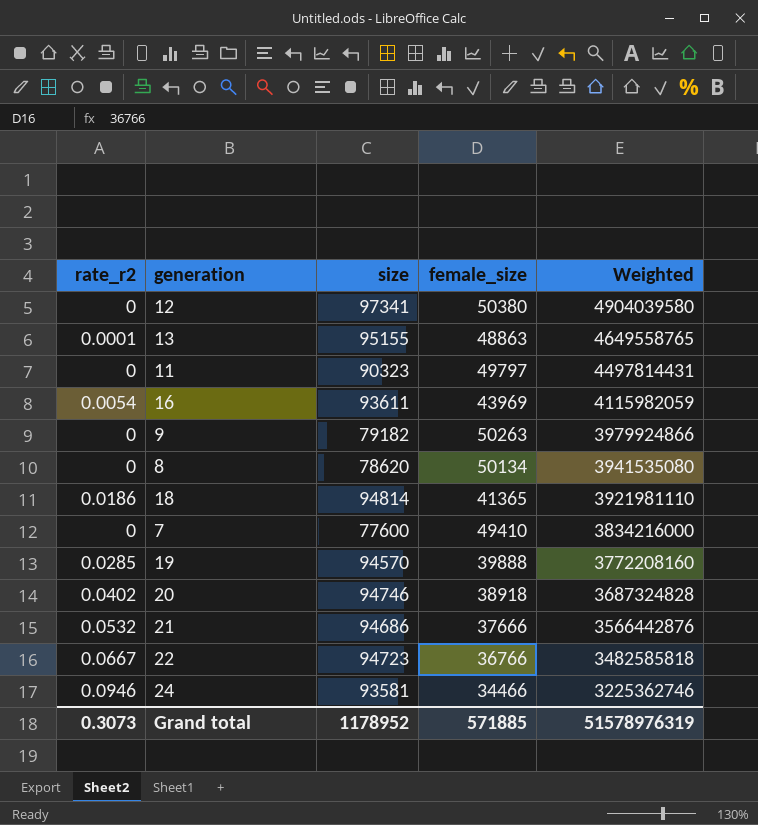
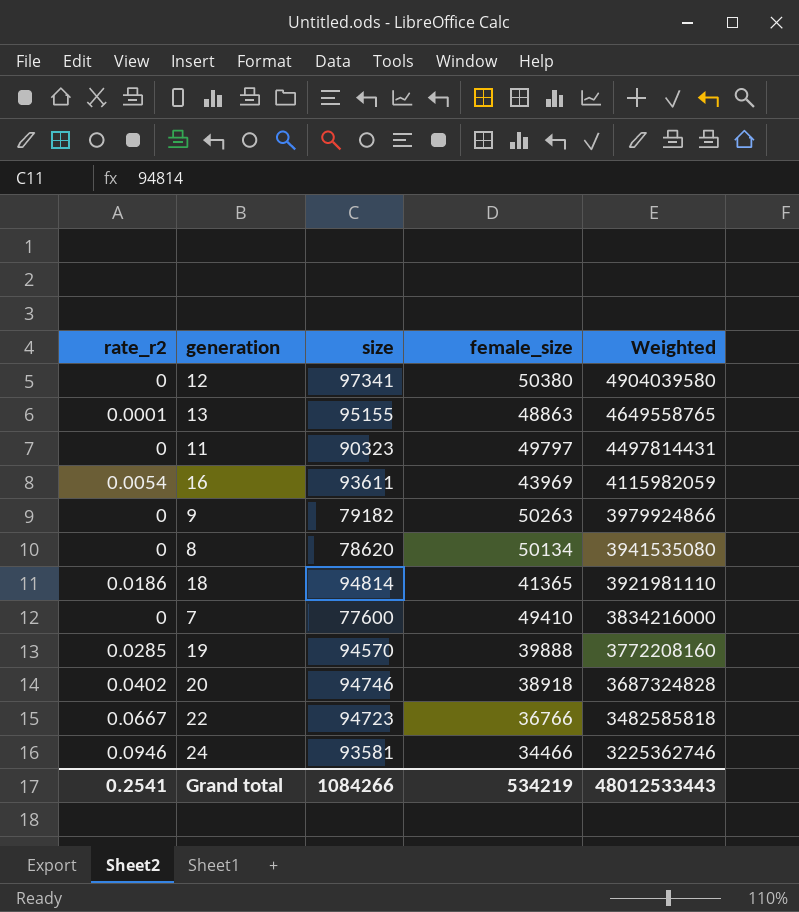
row 21: 0.0532 | 94686 | 37666 | 3566442876 -> none
Grand total | rate_r2: 0.3073 -> 0.2541
Grand total | size: 1178952 -> 1084266
Grand total | female_size: 571885 -> 534219
Grand total | Weighted: 51578976319 -> 48012533443

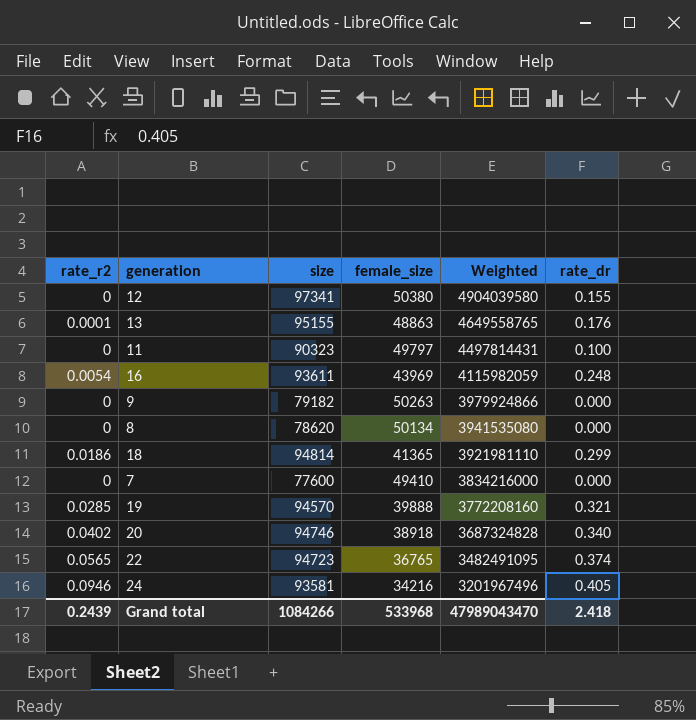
column rate_dr | position: none -> 6
22 | rate_r2: 0.0667 -> 0.0565
22 | female_size: 36766 -> 36765
22 | Weighted: 3482585818 -> 3482491095
24 | female_size: 34466 -> 34216
24 | Weighted: 3225362746 -> 3201967496
Grand total | rate_r2: 0.2541 -> 0.2439
Grand total | female_size: 534219 -> 533968
Grand total | Weighted: 48012533443 -> 47989043470

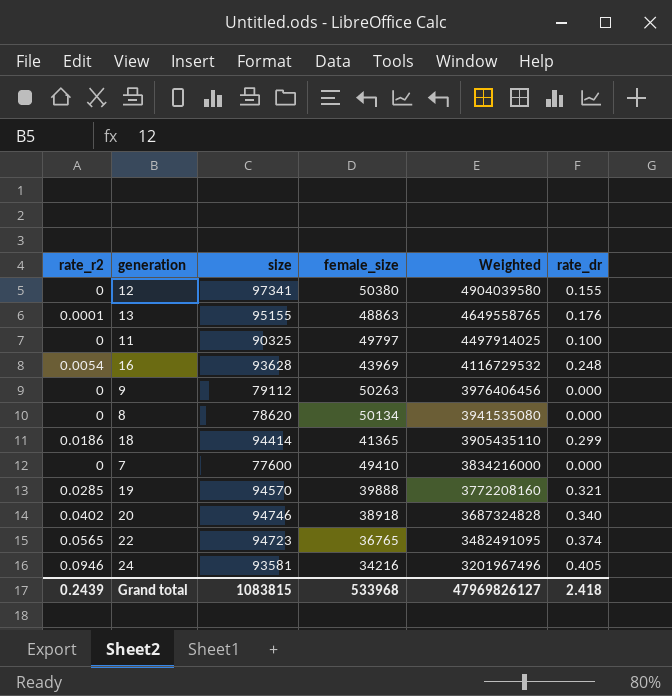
11 | size: 90323 -> 90325
11 | Weighted: 4497814431 -> 4497914025
16 | size: 93611 -> 93628
16 | Weighted: 4115982059 -> 4116729532
9 | size: 79182 -> 79112
9 | Weighted: 3979924866 -> 3976406456
18 | size: 94814 -> 94414
18 | Weighted: 3921981110 -> 3905435110
Grand total | size: 1084266 -> 1083815
Grand total | Weighted: 47989043470 -> 47969826127

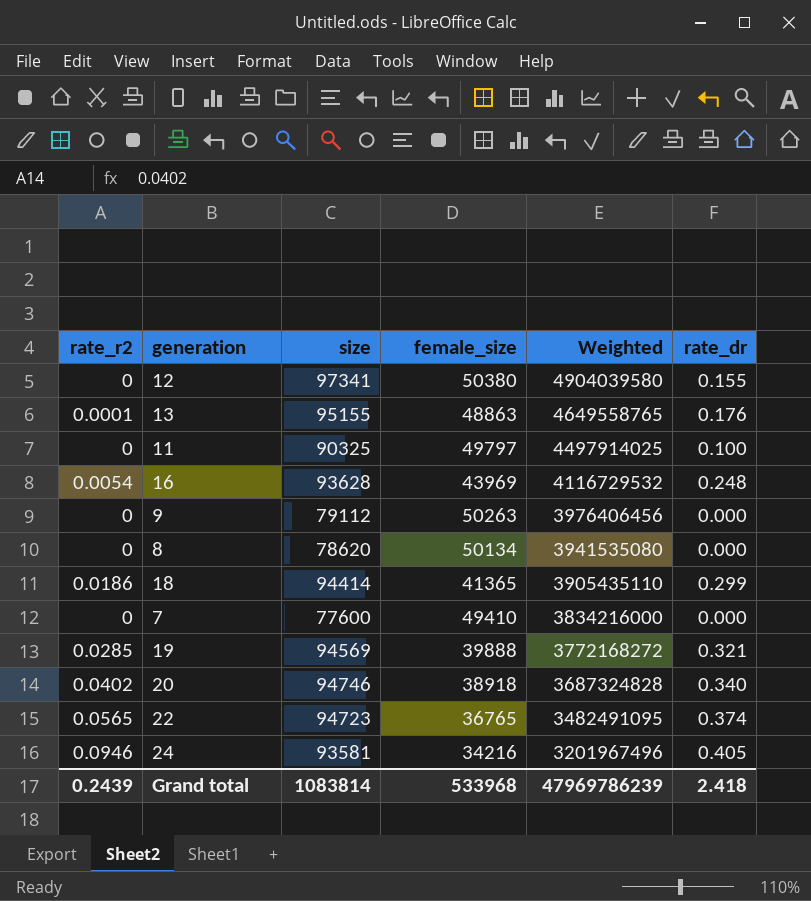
19 | size: 94570 -> 94569
19 | Weighted: 3772208160 -> 3772168272
Grand total | size: 1083815 -> 1083814
Grand total | Weighted: 47969826127 -> 47969786239

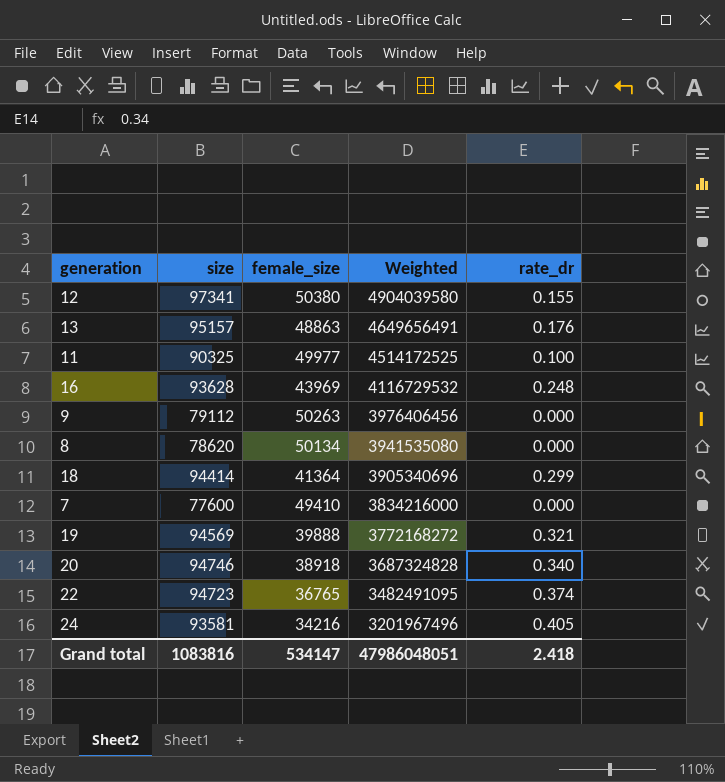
column rate_r2 | position: 1 -> none
13 | size: 95155 -> 95157
13 | Weighted: 4649558765 -> 4649656491
11 | female_size: 49797 -> 49977
11 | Weighted: 4497914025 -> 4514172525
18 | female_size: 41365 -> 41364
18 | Weighted: 3905435110 -> 3905340696
Grand total | size: 1083814 -> 1083816
Grand total | female_size: 533968 -> 534147
Grand total | Weighted: 47969786239 -> 47986048051

